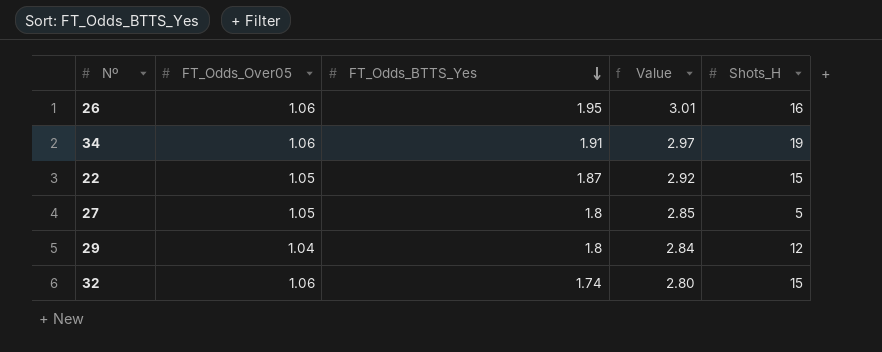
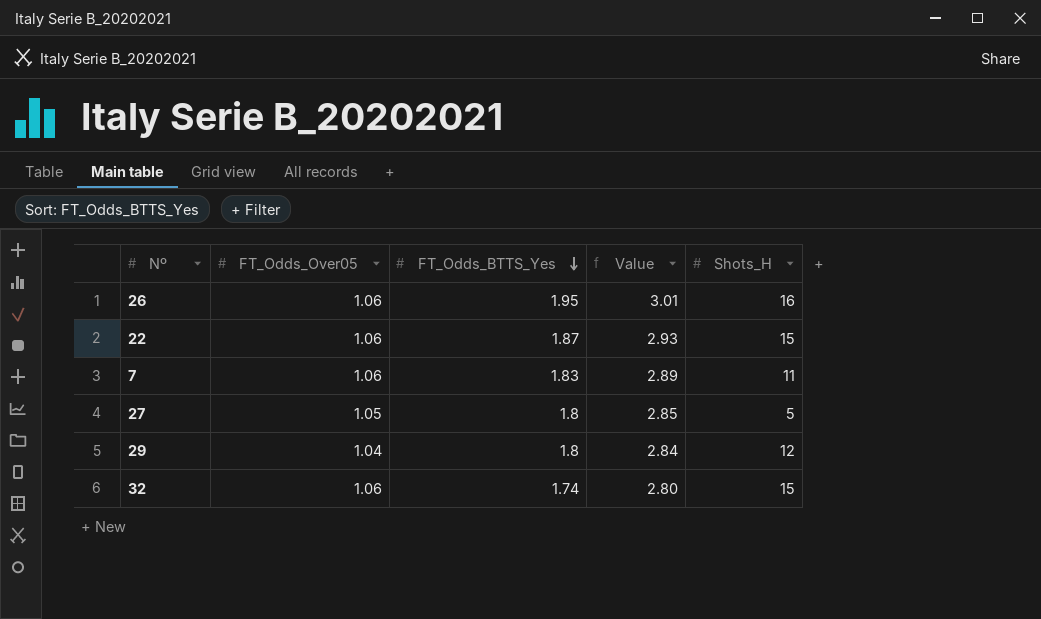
row 34: 1.06 | 1.91 | 2.97 | 19 -> none
22 | FT_Odds_Over05: 1.05 -> 1.06
22 | Value: 2.92 -> 2.93
row 7: none -> 1.06 | 1.83 | 2.89 | 11

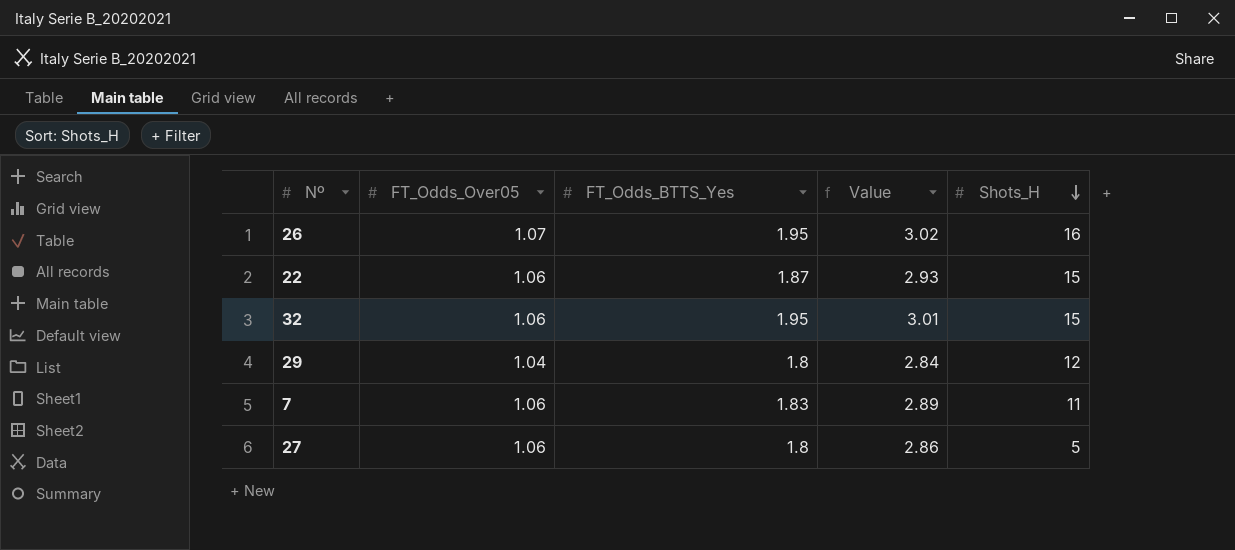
row order: FT_Odds_BTTS_Yes descending -> Shots_H descending
26 | FT_Odds_Over05: 1.06 -> 1.07
26 | Value: 3.01 -> 3.02
32 | FT_Odds_BTTS_Yes: 1.74 -> 1.95
32 | Value: 2.80 -> 3.01
27 | FT_Odds_Over05: 1.05 -> 1.06
27 | Value: 2.85 -> 2.86

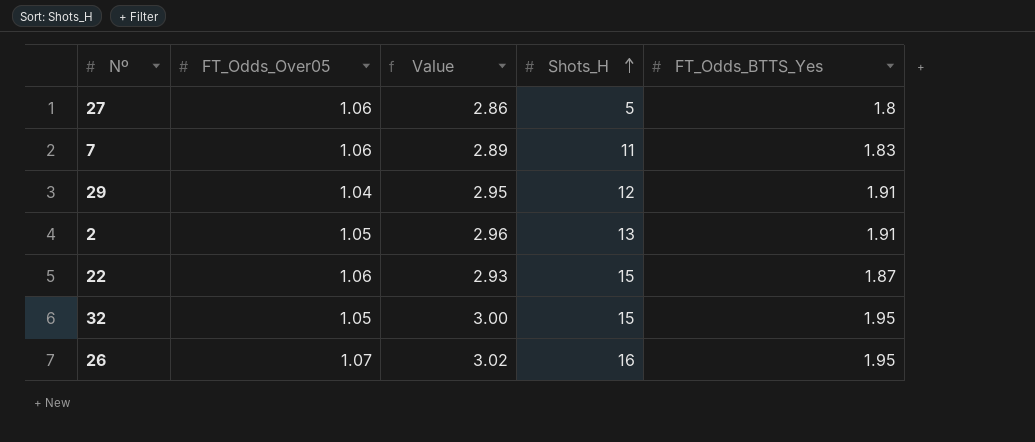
row order: Shots_H descending -> Shots_H ascending
column FT_Odds_BTTS_Yes | position: 3 -> 5
29 | Value: 2.84 -> 2.95
29 | FT_Odds_BTTS_Yes: 1.8 -> 1.91
row 2: none -> 1.05 | 2.96 | 13 | 1.91
32 | FT_Odds_Over05: 1.06 -> 1.05
32 | Value: 3.01 -> 3.00

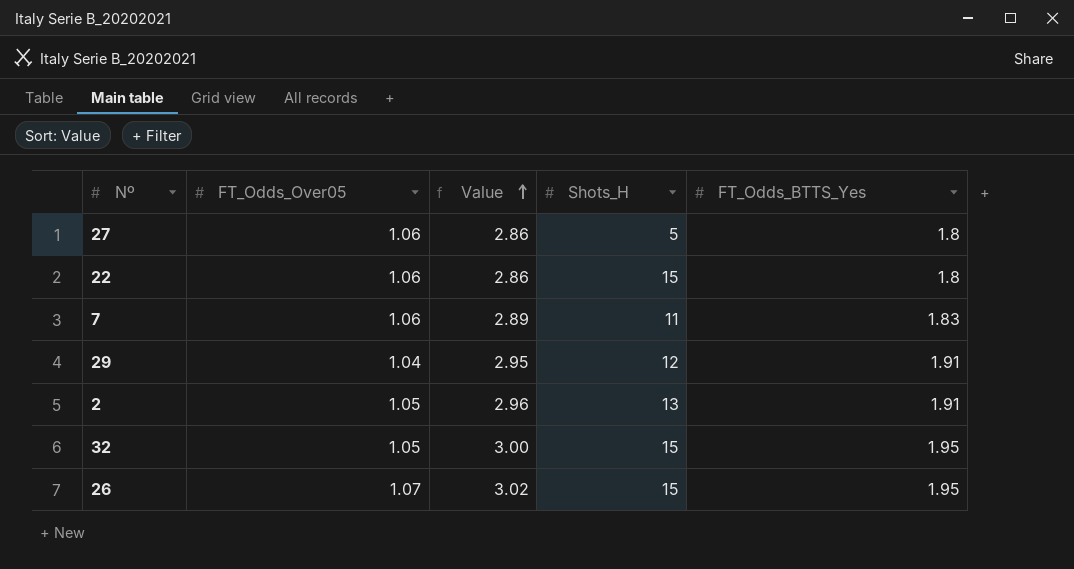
row order: Shots_H ascending -> Value ascending
22 | Value: 2.93 -> 2.86
22 | FT_Odds_BTTS_Yes: 1.87 -> 1.8
26 | Shots_H: 16 -> 15

